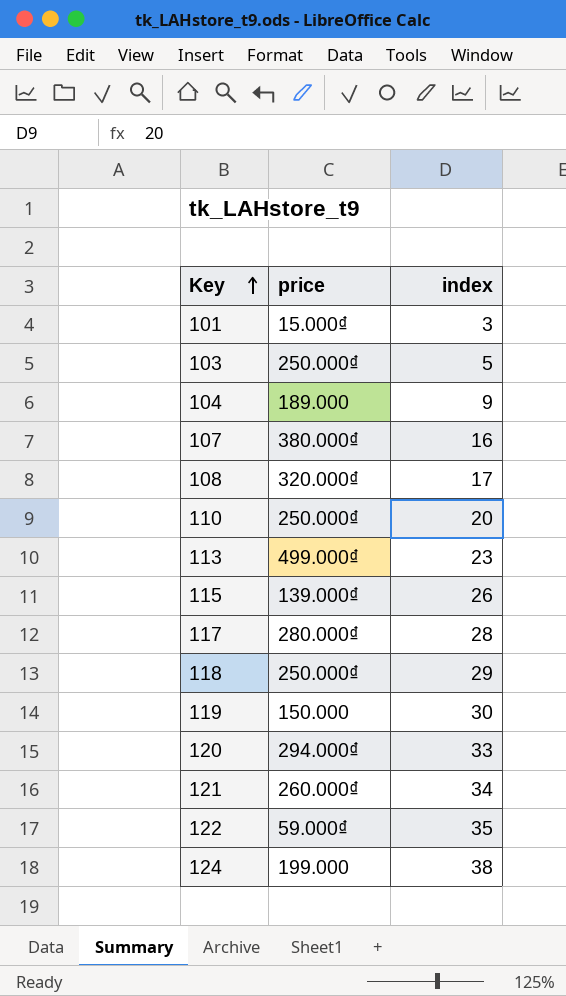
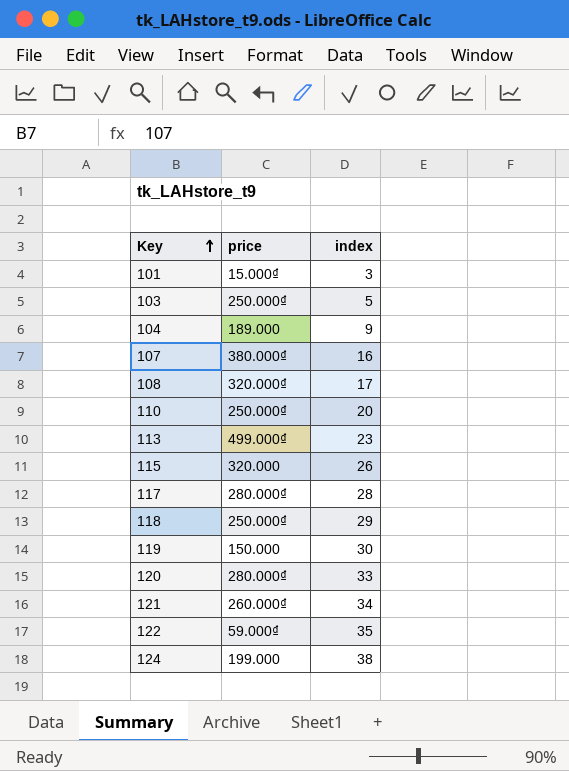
115 | price: 139.000₫ -> 320.000
120 | price: 294.000₫ -> 280.000₫

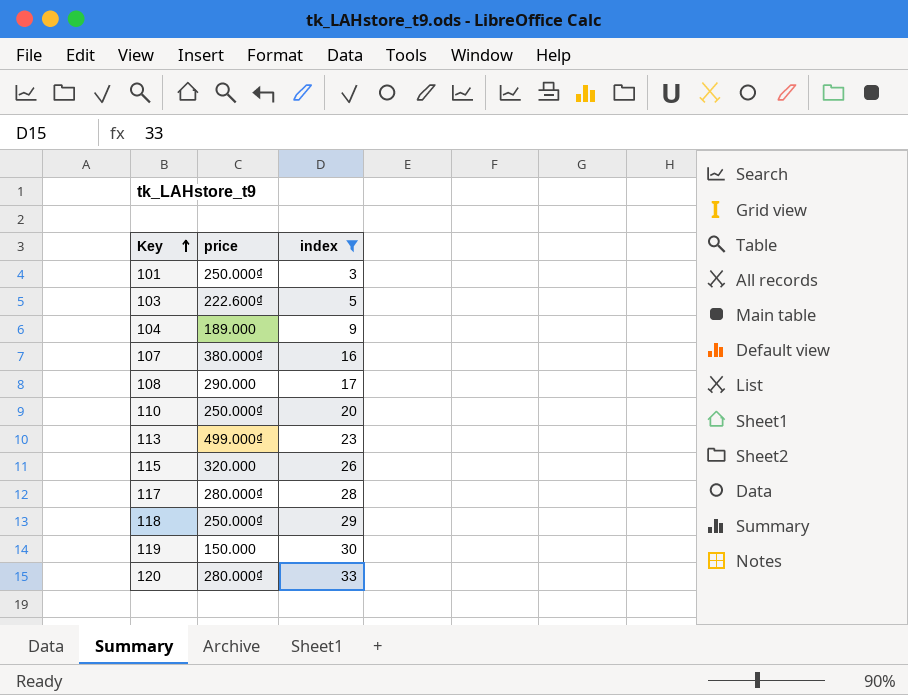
filter: none -> index <= 33
101 | price: 15.000₫ -> 250.000₫
103 | price: 250.000₫ -> 222.600₫
108 | price: 320.000₫ -> 290.000

